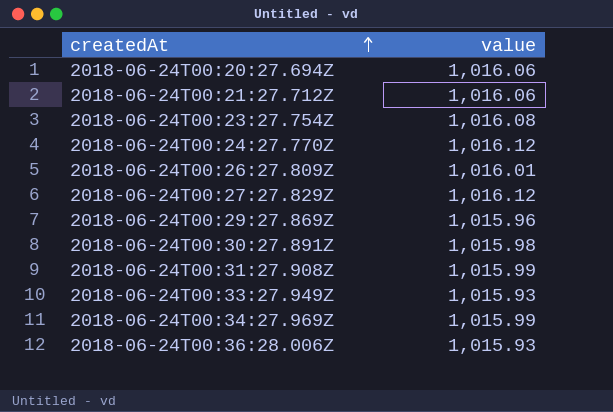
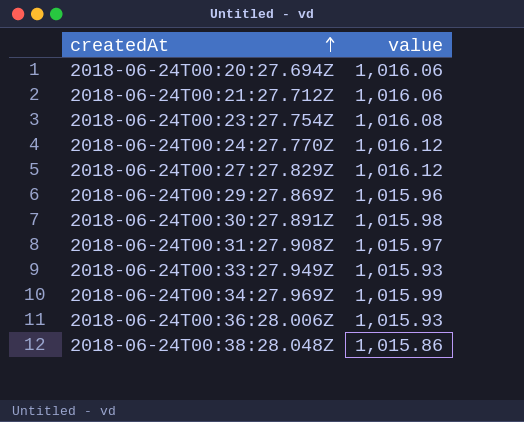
row 2018-06-24T00:26:27.809Z: 1,016.01 -> none
2018-06-24T00:31:27.908Z | value: 1,015.99 -> 1,015.97
row 2018-06-24T00:38:28.048Z: none -> 1,015.86

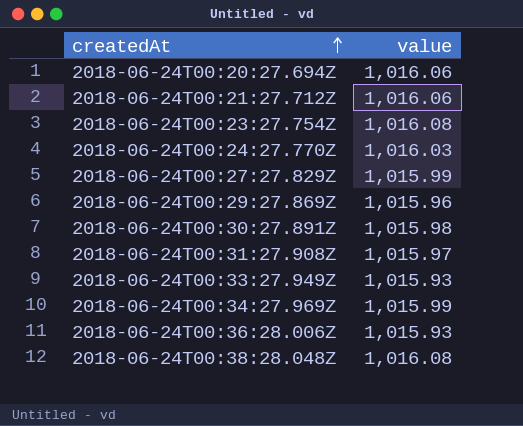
2018-06-24T00:24:27.770Z | value: 1,016.12 -> 1,016.03
2018-06-24T00:27:27.829Z | value: 1,016.12 -> 1,015.99
2018-06-24T00:38:28.048Z | value: 1,015.86 -> 1,016.08

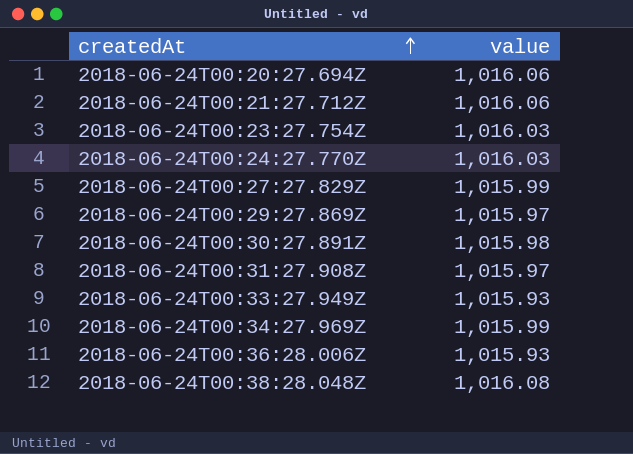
2018-06-24T00:23:27.754Z | value: 1,016.08 -> 1,016.03
2018-06-24T00:29:27.869Z | value: 1,015.96 -> 1,015.97

